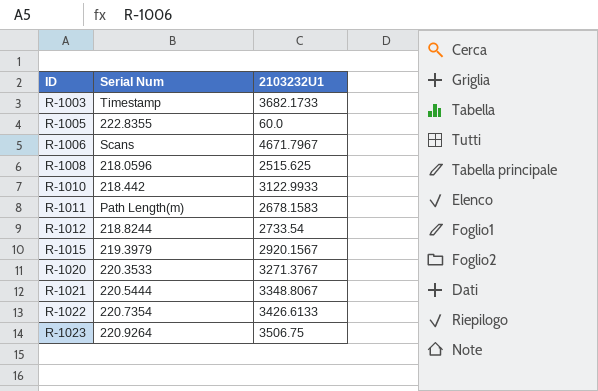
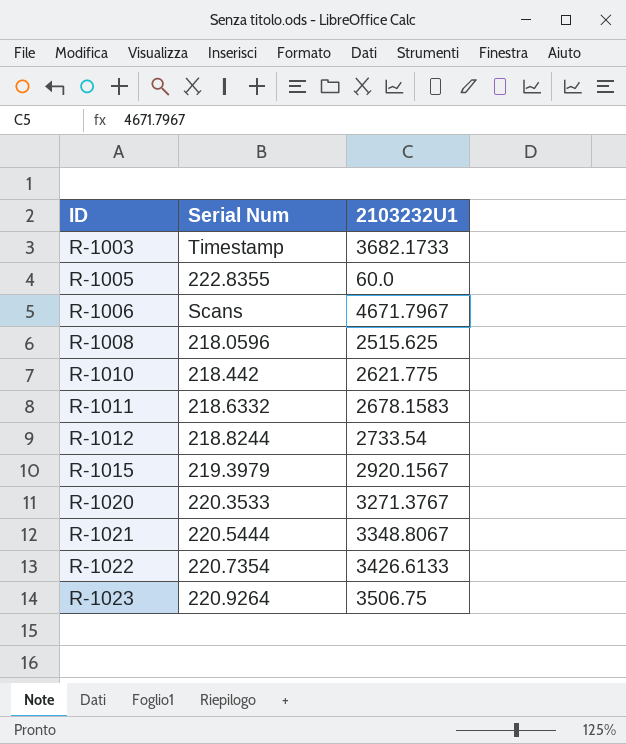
R-1010 | 2103232U1: 3122.9933 -> 2621.775
R-1011 | Serial Num: Path Length(m) -> 218.6332

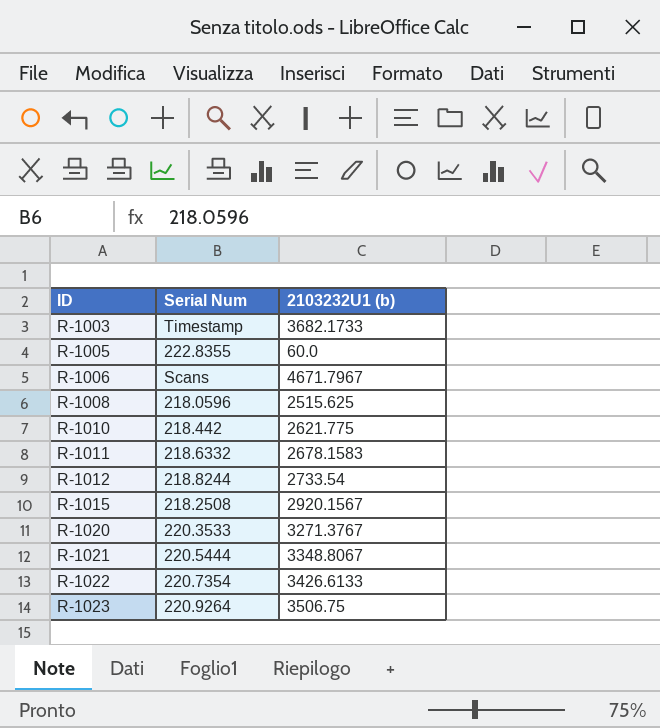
column name: 2103232U1 -> 2103232U1 (b)
R-1015 | Serial Num: 219.3979 -> 218.2508

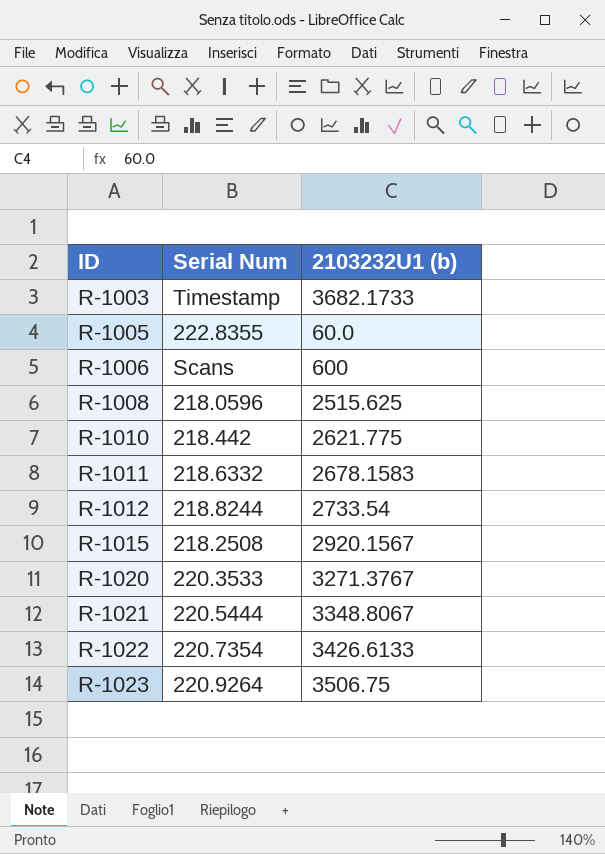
R-1006 | 2103232U1 (b): 4671.7967 -> 600

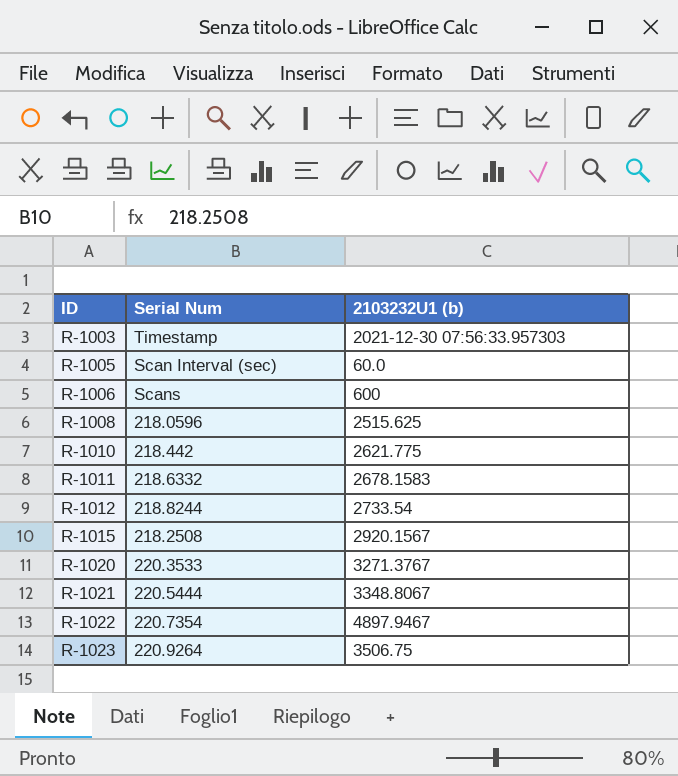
R-1003 | 2103232U1 (b): 3682.1733 -> 2021-12-30 07:56:33.957303
R-1005 | Serial Num: 222.8355 -> Scan Interval (sec)
R-1022 | 2103232U1 (b): 3426.6133 -> 4897.9467

